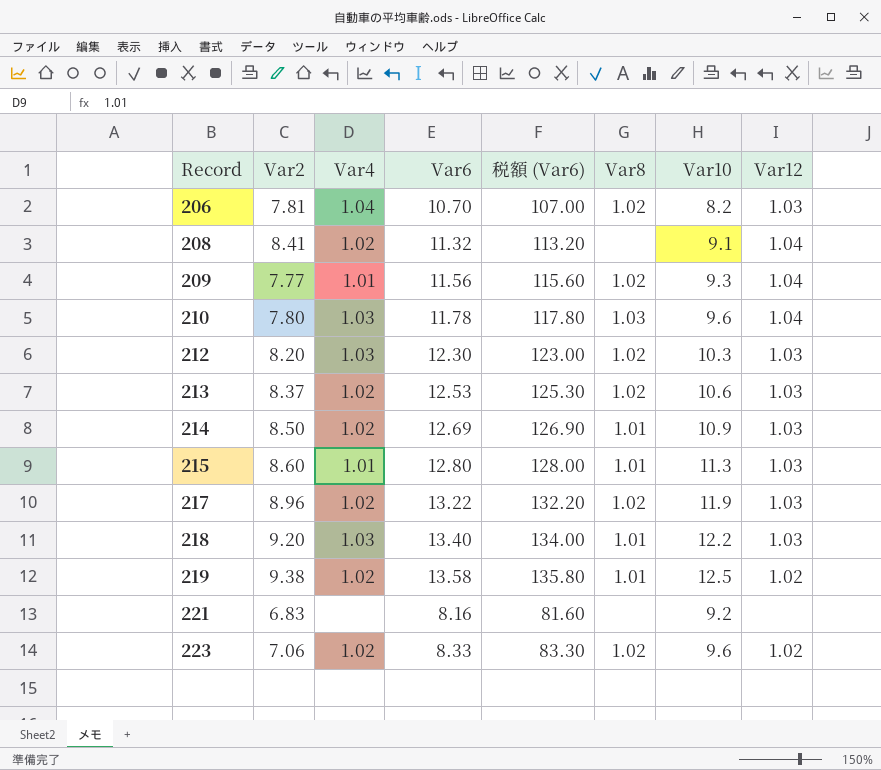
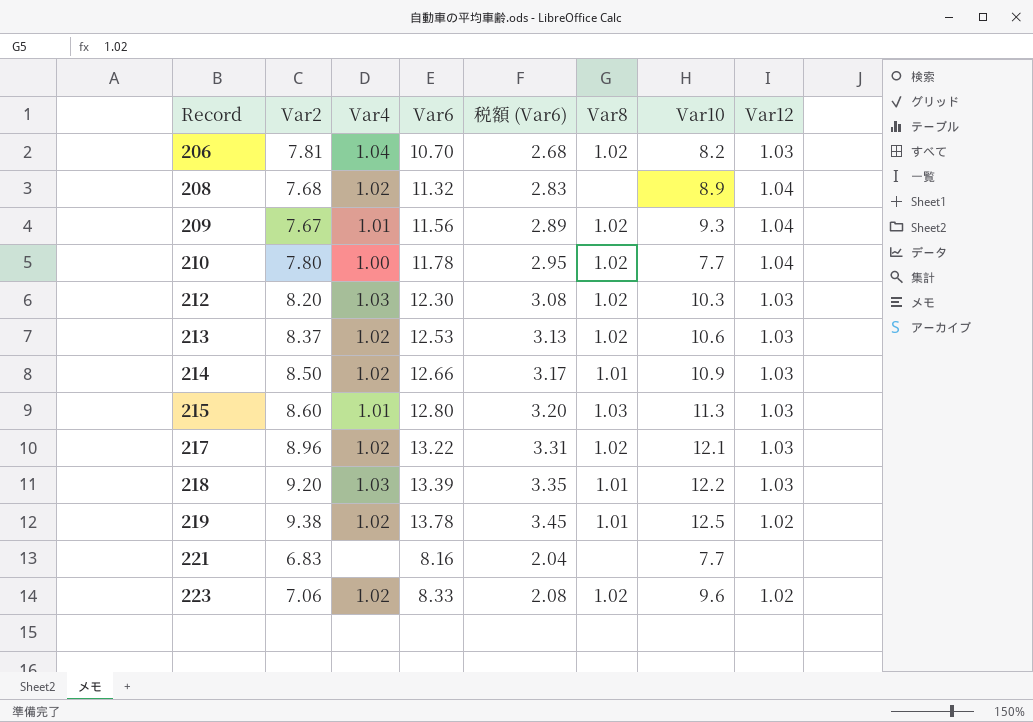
column 税額 (Var6) | formula: [Var6] * 10 -> [Var6] * 0.25
208 | Var2: 8.41 -> 7.68
208 | Var10: 9.1 -> 8.9
209 | Var2: 7.77 -> 7.67
210 | Var4: 1.03 -> 1.00
210 | Var8: 1.03 -> 1.02
210 | Var10: 9.6 -> 7.7
214 | Var6: 12.69 -> 12.66
215 | Var8: 1.01 -> 1.03
217 | Var10: 11.9 -> 12.1
218 | Var6: 13.40 -> 13.39
219 | Var6: 13.58 -> 13.78
221 | Var10: 9.2 -> 7.7

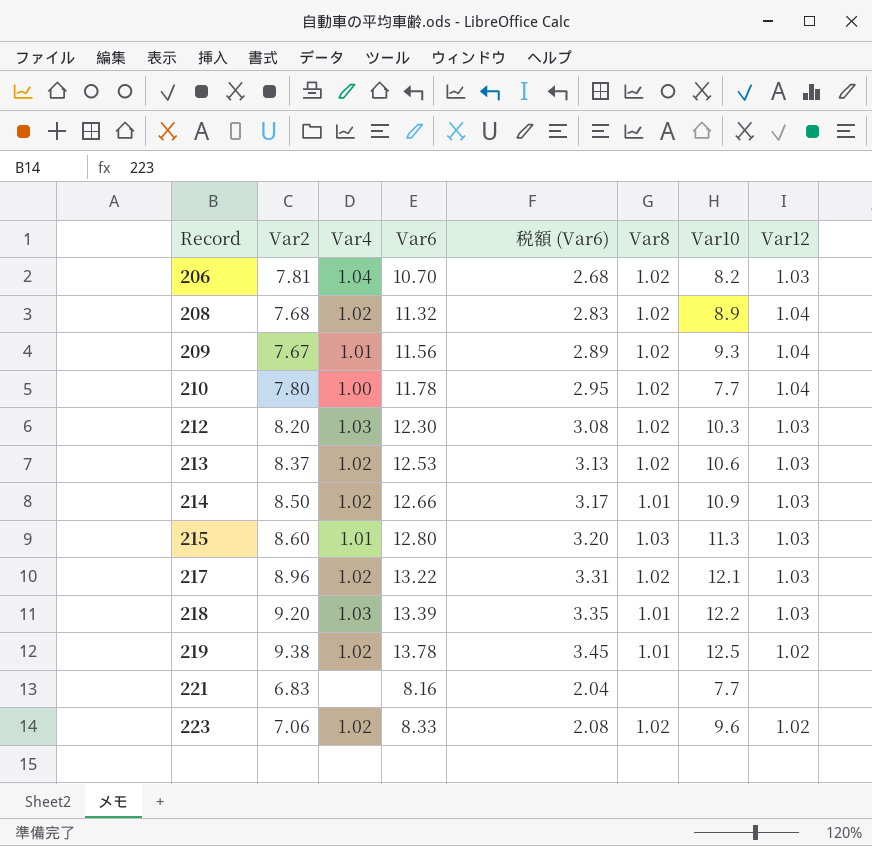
208 | Var8: none -> 1.02

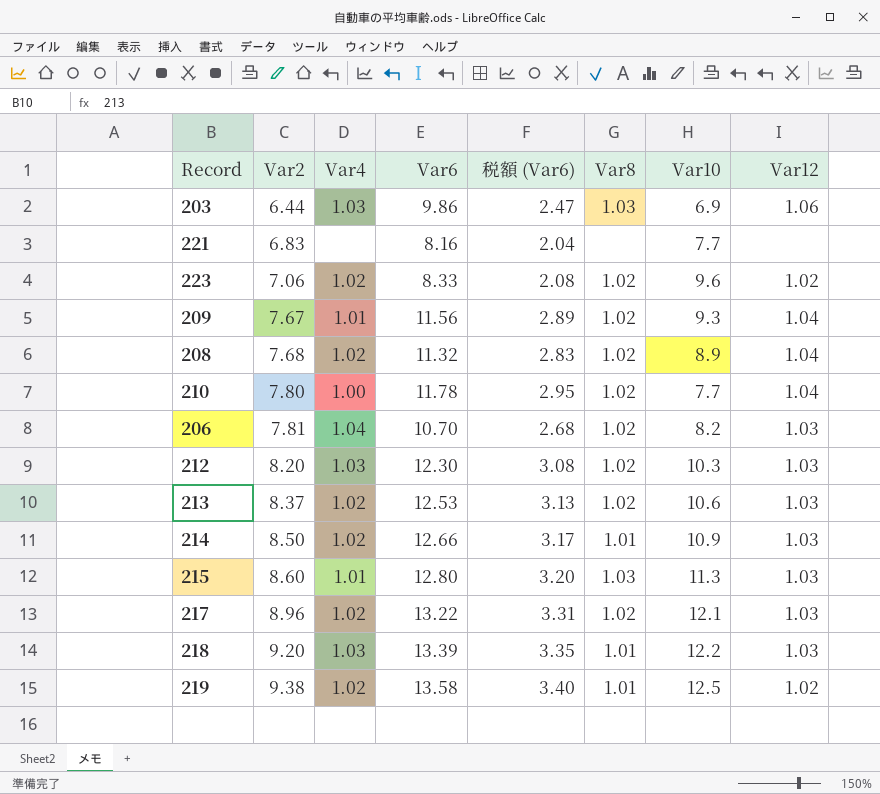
row order: Record ascending -> Var2 ascending
row 203: none -> 6.44 | 1.03 | 9.86 | 2.47 | 1.03 | 6.9 | 1.06
219 | Var6: 13.78 -> 13.58
219 | 税額 (Var6): 3.45 -> 3.40

